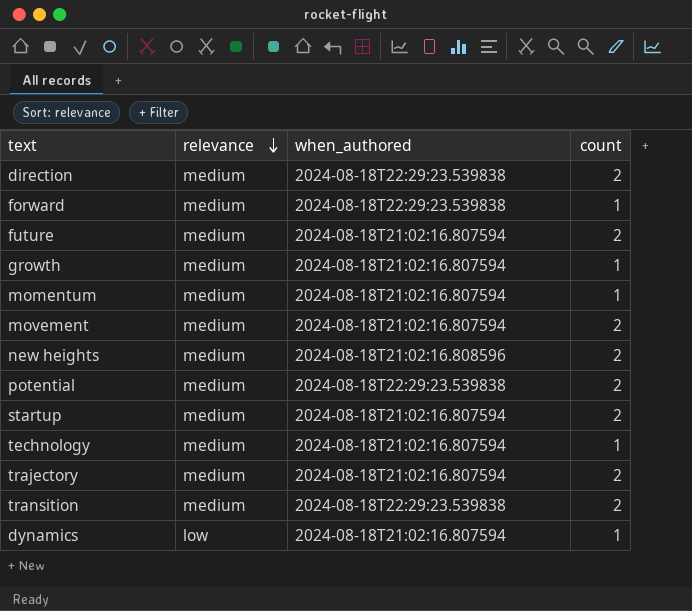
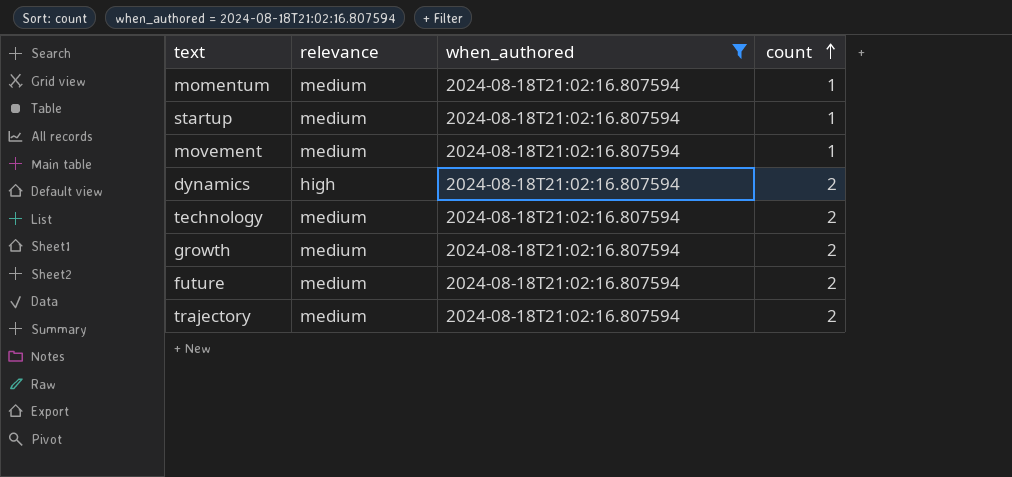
filter: none -> when_authored = 2024-08-18T21:02:16.807594
row order: relevance descending -> count ascending
startup | count: 2 -> 1
movement | count: 2 -> 1
dynamics | relevance: low -> high
dynamics | count: 1 -> 2
technology | count: 1 -> 2
growth | count: 1 -> 2

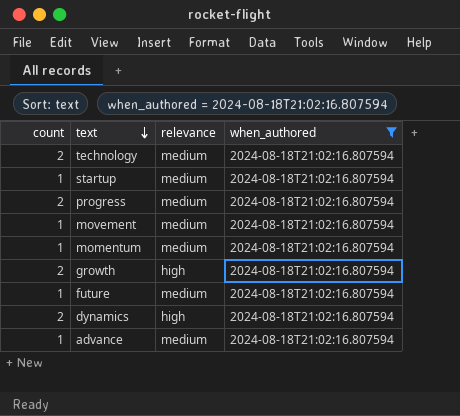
row order: count ascending -> text descending
column count | position: 4 -> 1
row trajectory: medium | 2024-08-18T21:02:16.807594 | 2 -> none
row progress: none -> 2 | medium | 2024-08-18T21:02:16.807594
growth | relevance: medium -> high
future | count: 2 -> 1
row advance: none -> 1 | medium | 2024-08-18T21:02:16.807594

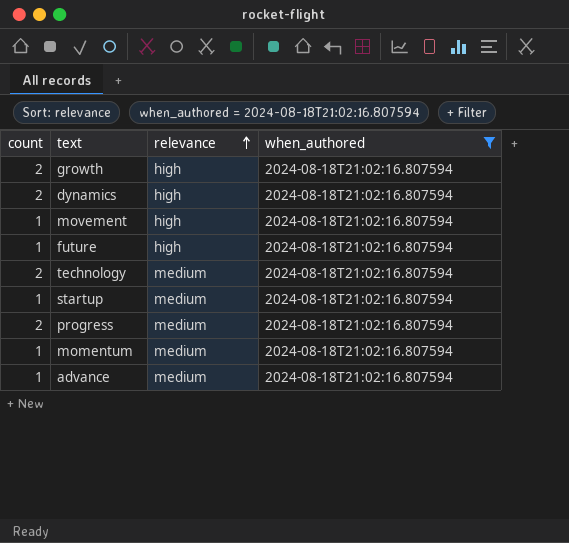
row order: text descending -> relevance ascending
movement | relevance: medium -> high
future | relevance: medium -> high

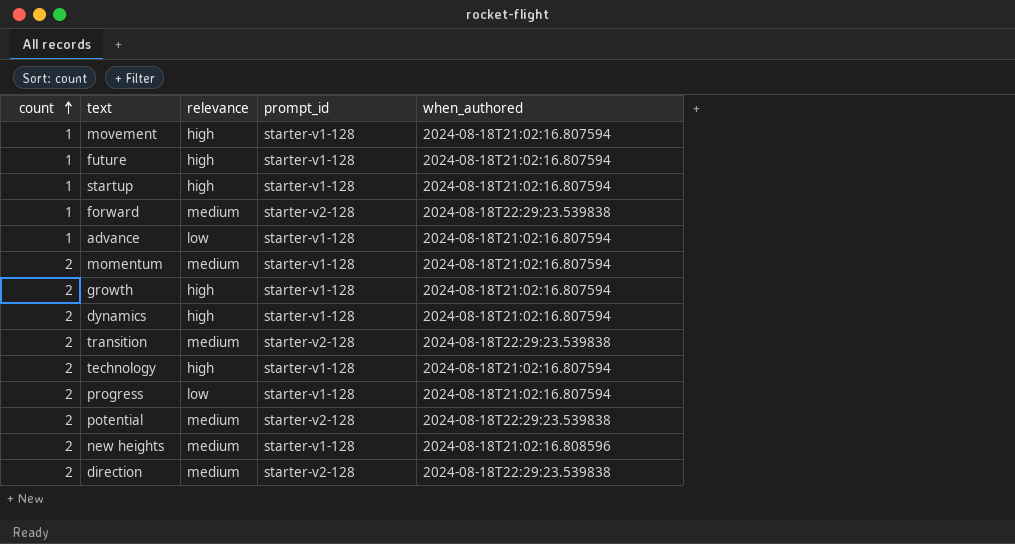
filter: when_authored = 2024-08-18T21:02:16.807594 -> none
row order: relevance ascending -> count ascending
column prompt_id | position: none -> 4
startup | relevance: medium -> high
advance | relevance: medium -> low
momentum | count: 1 -> 2
technology | relevance: medium -> high
progress | relevance: medium -> low

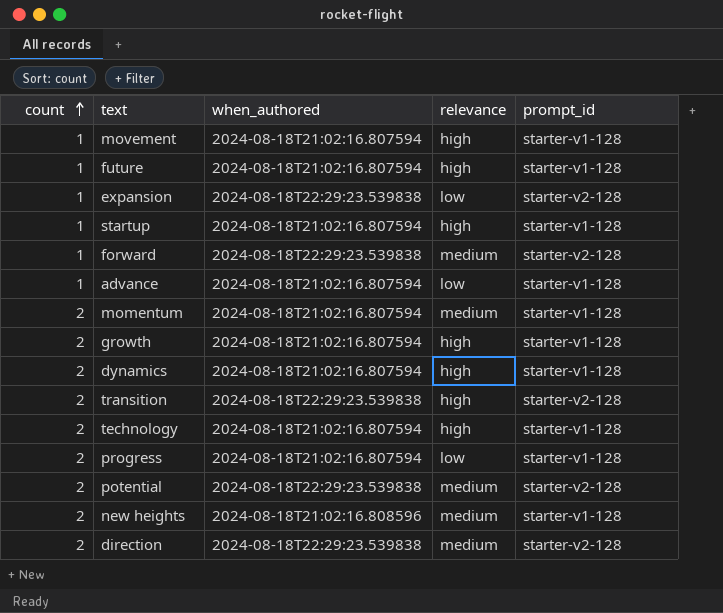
column when_authored | position: 5 -> 3
row expansion: none -> 1 | 2024-08-18T22:29:23.539838 | low | starter-v2-128
transition | relevance: medium -> high

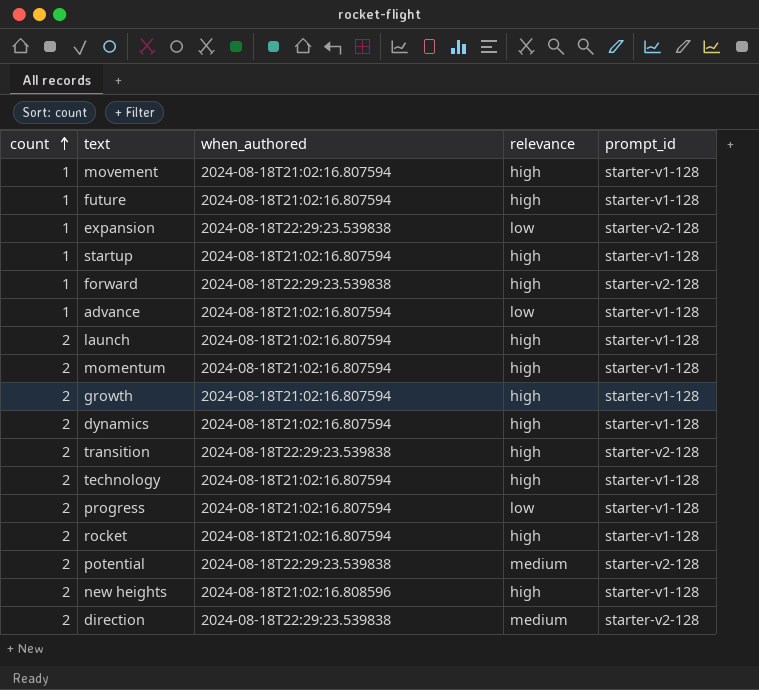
forward | relevance: medium -> high
row launch: none -> 2 | 2024-08-18T21:02:16.807594 | high | starter-v1-128
momentum | relevance: medium -> high
row rocket: none -> 2 | 2024-08-18T21:02:16.807594 | high | starter-v1-128
new heights | relevance: medium -> high

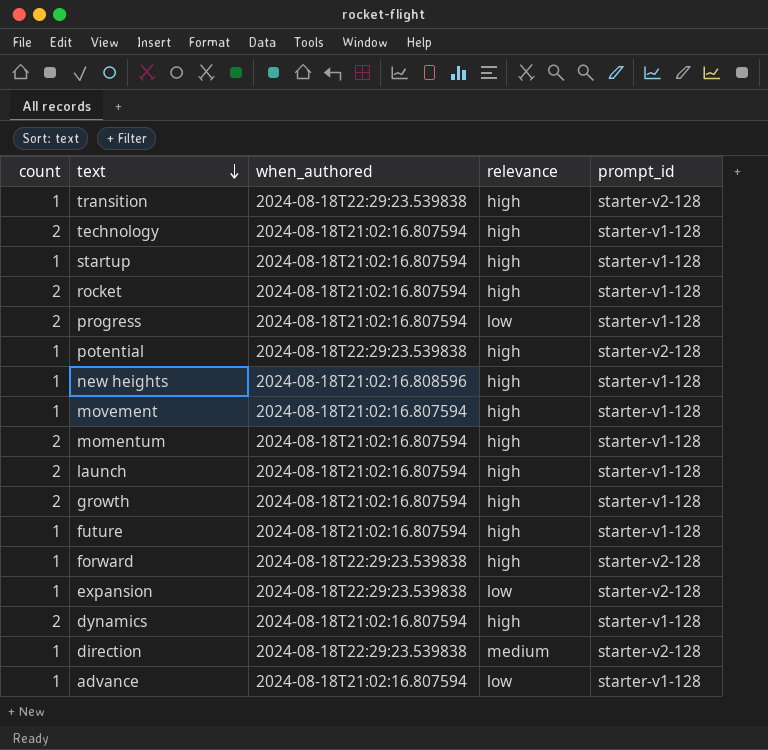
row order: count ascending -> text descending
transition | count: 2 -> 1
potential | count: 2 -> 1
potential | relevance: medium -> high
new heights | count: 2 -> 1
direction | count: 2 -> 1

